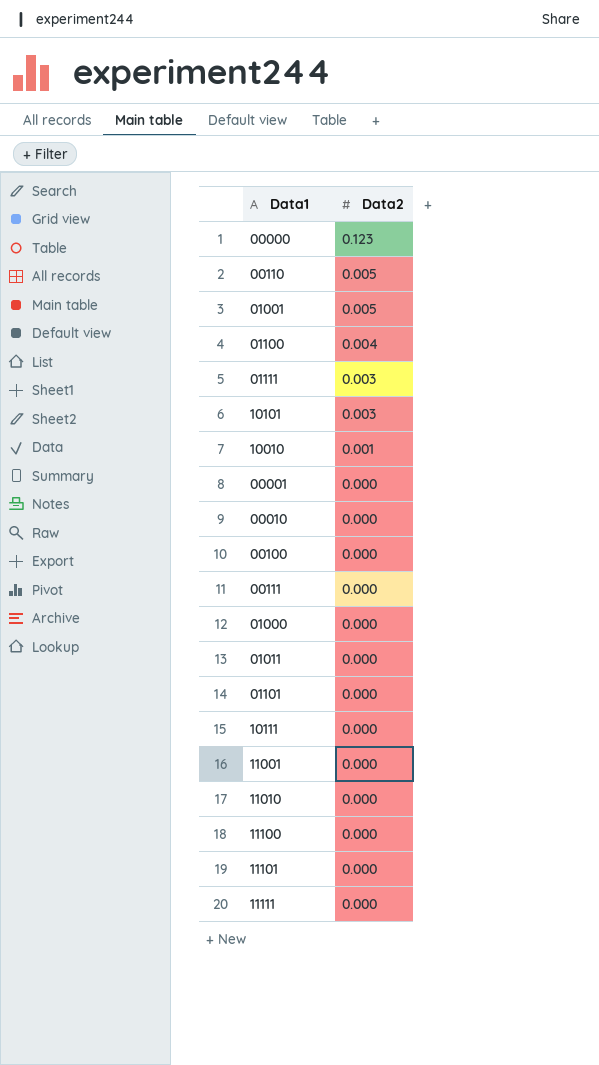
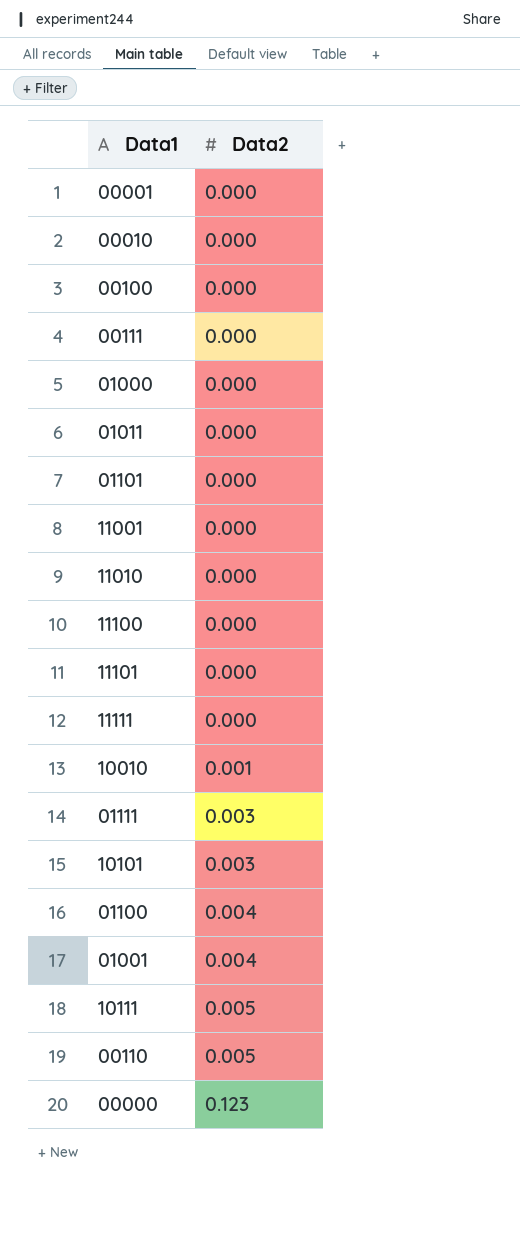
row order: Data2 descending -> Data2 ascending
01001 | Data2: 0.005 -> 0.004
10111 | Data2: 0.000 -> 0.005

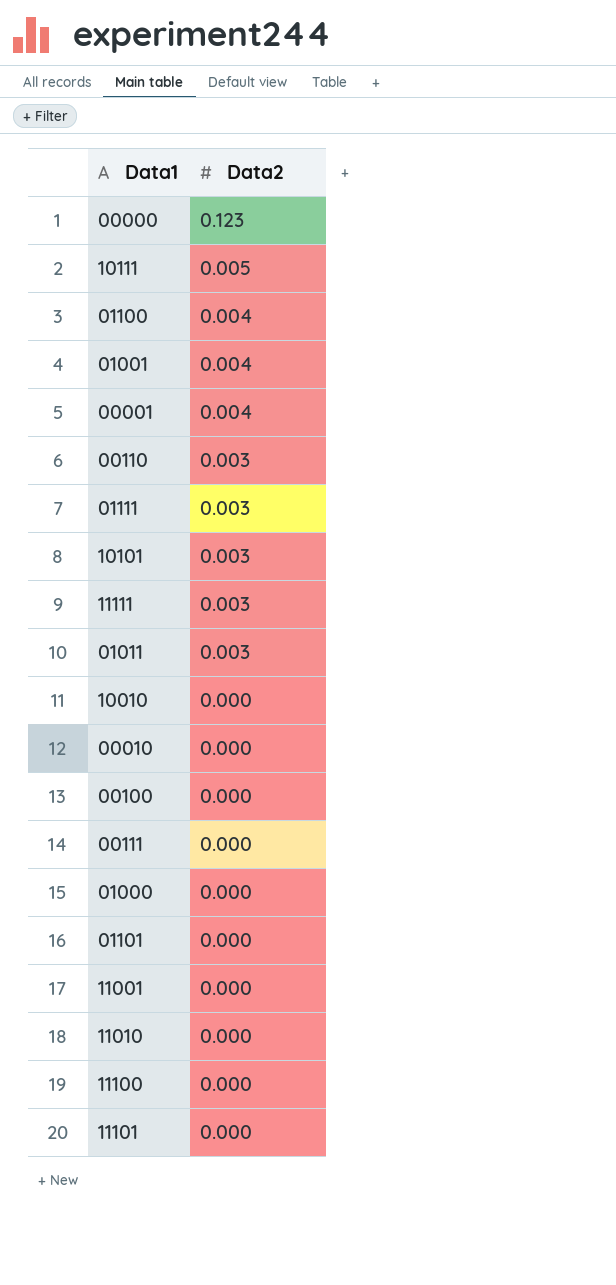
row order: Data2 ascending -> Data2 descending
00001 | Data2: 0.000 -> 0.004
00110 | Data2: 0.005 -> 0.003
11111 | Data2: 0.000 -> 0.003
01011 | Data2: 0.000 -> 0.003
10010 | Data2: 0.001 -> 0.000

